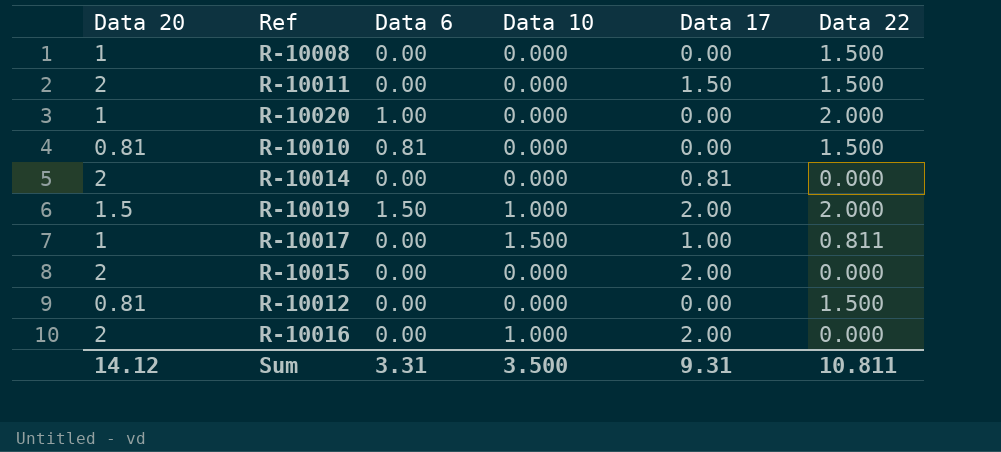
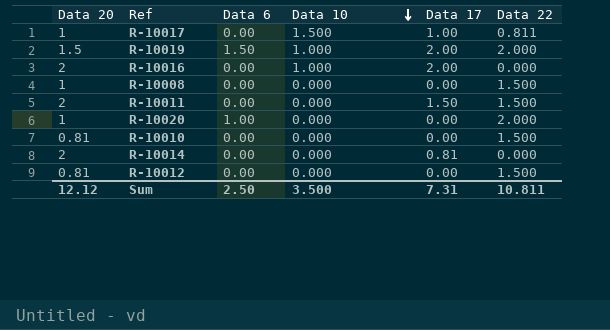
row order: none -> Data 10 descending
row R-10015: 2 | 0.00 | 0.000 | 2.00 | 0.000 -> none
R-10010 | Data 6: 0.81 -> 0.00
Sum | Data 20: 14.12 -> 12.12
Sum | Data 6: 3.31 -> 2.50
Sum | Data 17: 9.31 -> 7.31

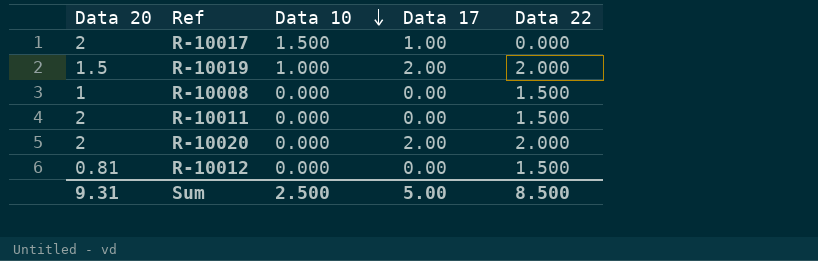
column Data 6 | position: 3 -> none
row R-10016: 2 | 0.00 | 1.000 | 2.00 | 0.000 -> none
row R-10010: 0.81 | 0.00 | 0.000 | 0.00 | 1.500 -> none
row R-10014: 2 | 0.00 | 0.000 | 0.81 | 0.000 -> none
R-10017 | Data 20: 1 -> 2
R-10017 | Data 22: 0.811 -> 0.000
R-10011 | Data 17: 1.50 -> 0.00
R-10020 | Data 20: 1 -> 2
R-10020 | Data 17: 0.00 -> 2.00
Sum | Data 20: 12.12 -> 9.31
Sum | Data 10: 3.500 -> 2.500
Sum | Data 17: 7.31 -> 5.00
Sum | Data 22: 10.811 -> 8.500

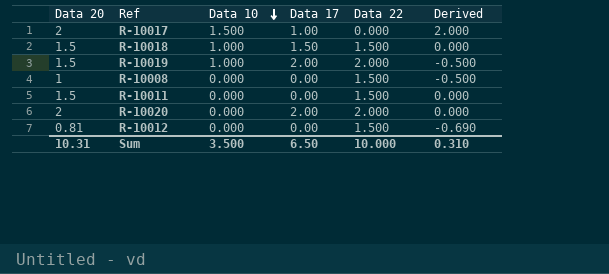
column Derived | formula: none -> [Data 20] - [Data 22]
row R-10018: none -> 1.5 | 1.000 | 1.50 | 1.500 | 0.000
R-10011 | Data 20: 2 -> 1.5
Sum | Data 20: 9.31 -> 10.31
Sum | Data 10: 2.500 -> 3.500
Sum | Data 17: 5.00 -> 6.50
Sum | Data 22: 8.500 -> 10.000

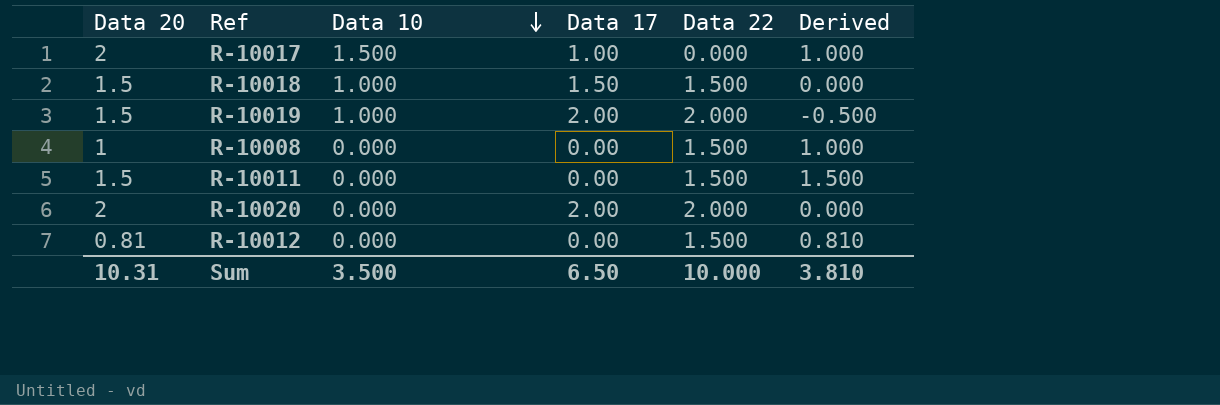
column Derived | formula: [Data 20] - [Data 22] -> [Data 20] - [Data 17]
Sum | Derived: 0.310 -> 3.810

